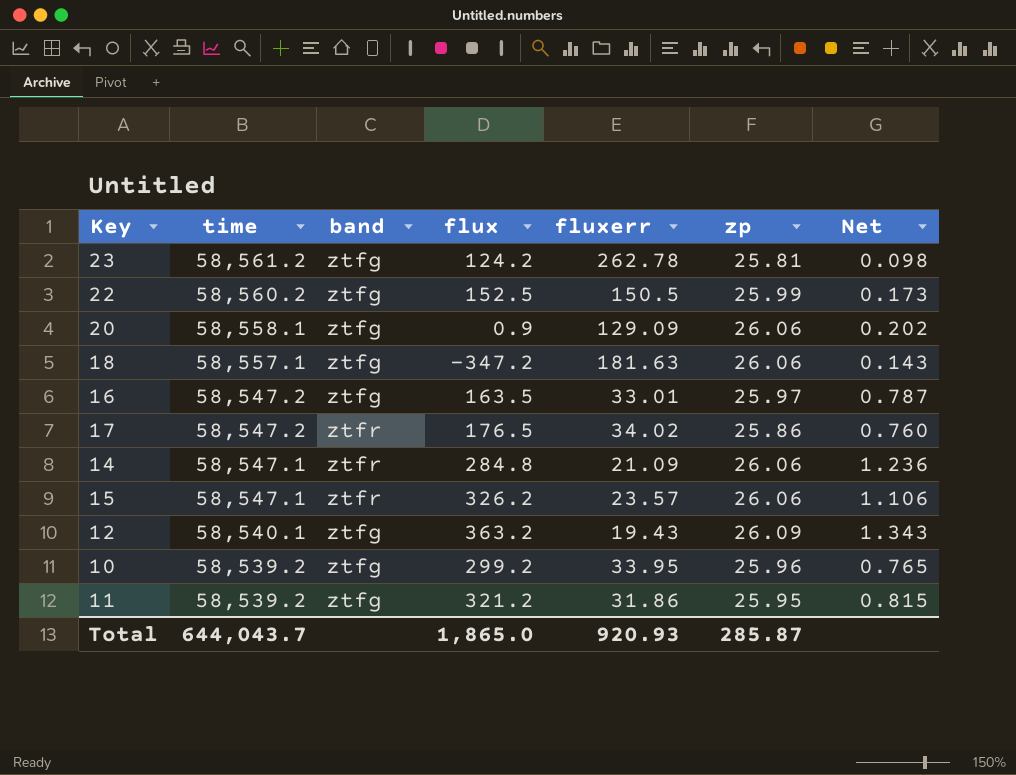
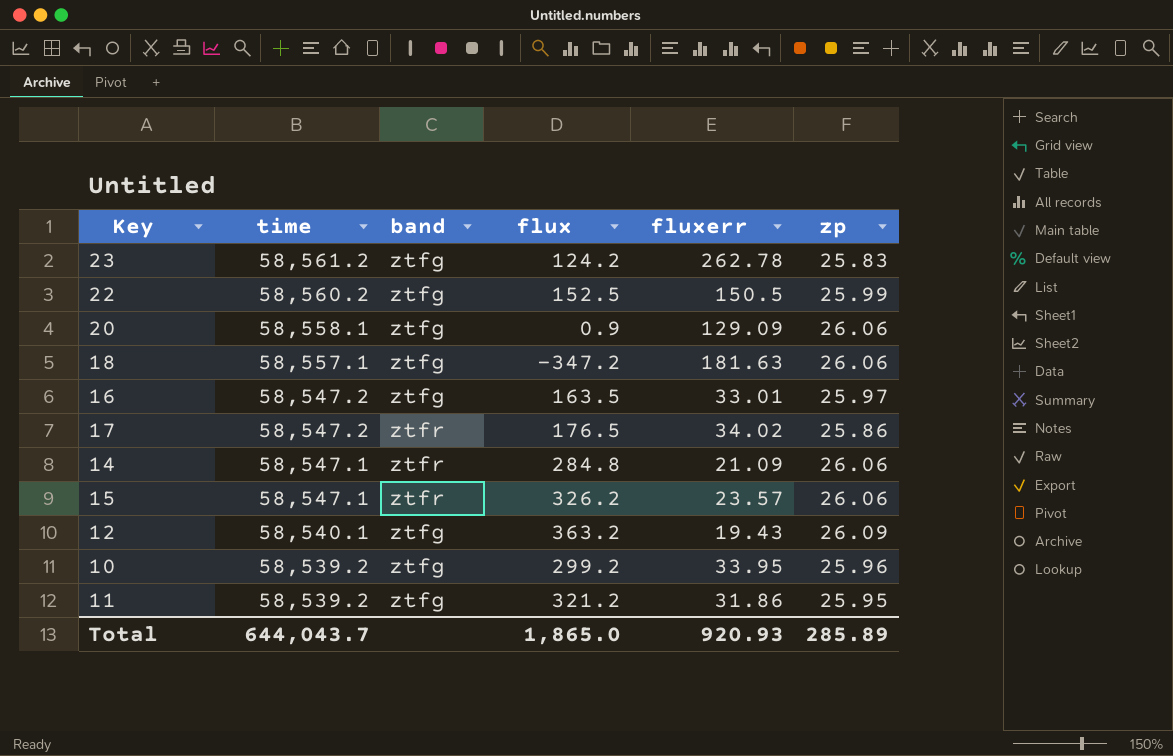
column Net | formula: [zp] / [fluxerr] -> none
23 | zp: 25.81 -> 25.83
Total | zp: 285.87 -> 285.89

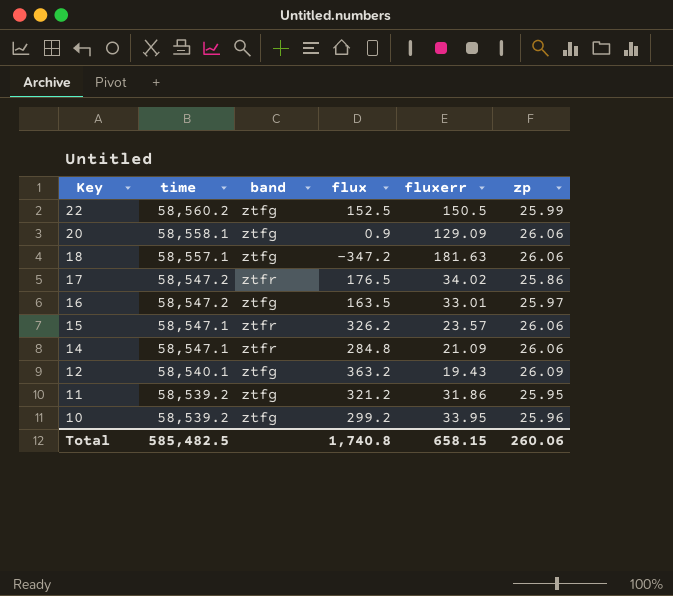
row order: time descending -> Key descending
row 23: 58,561.2 | ztfg | 124.2 | 262.78 | 25.83 -> none
Total | time: 644,043.7 -> 585,482.5
Total | flux: 1,865.0 -> 1,740.8
Total | fluxerr: 920.93 -> 658.15
Total | zp: 285.89 -> 260.06

